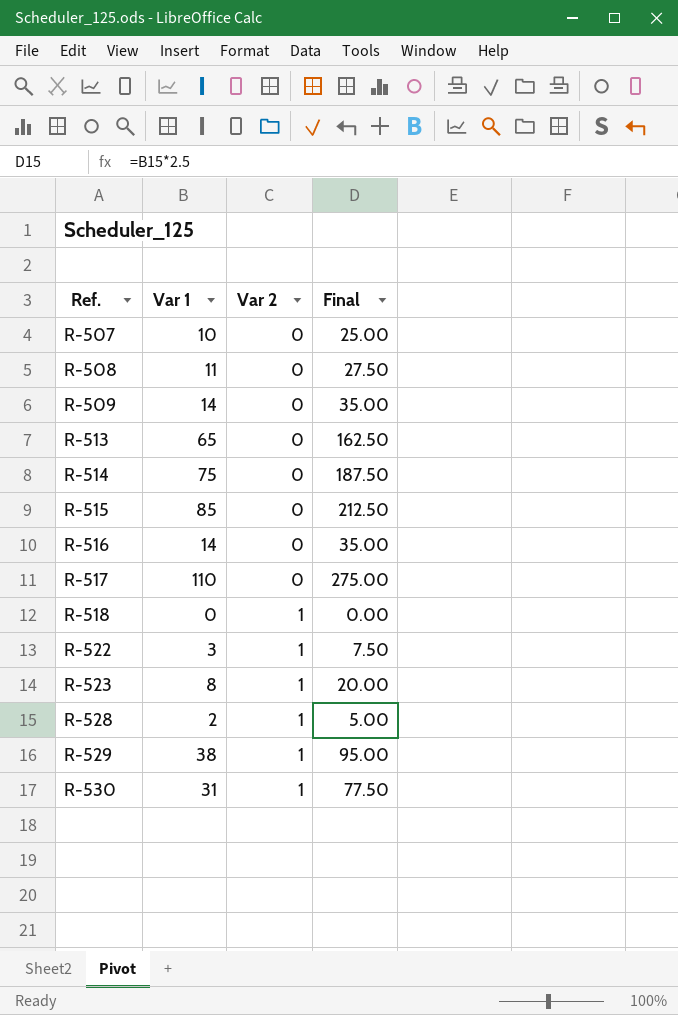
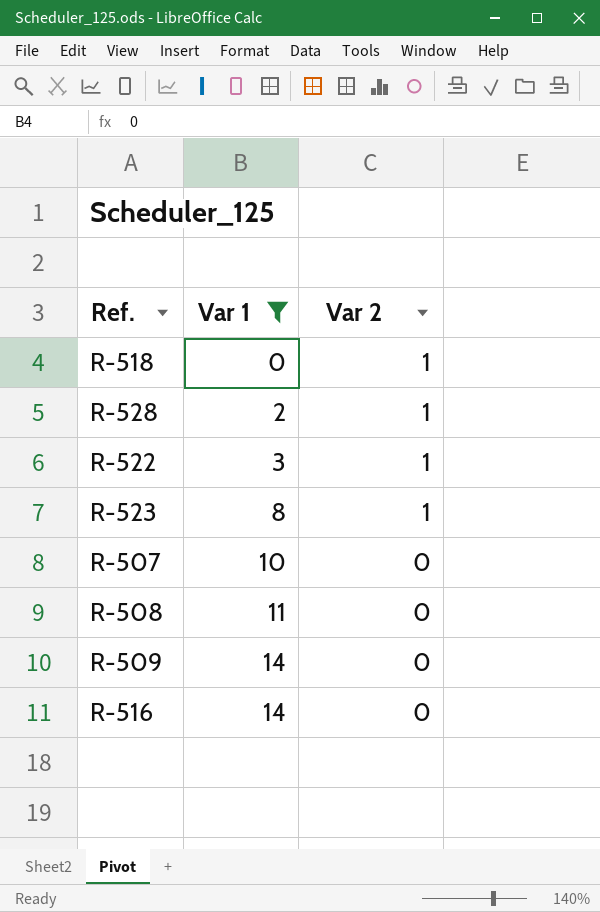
filter: none -> Var 1 <= 14
row order: Ref. ascending -> Var 1 ascending
column Final | formula: [Var 1] * 2.5 -> none

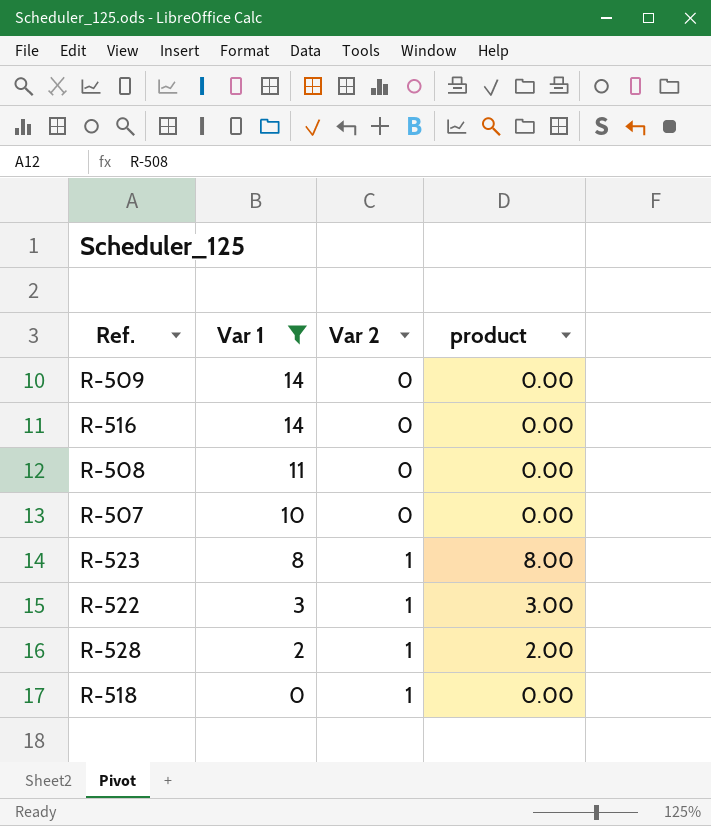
row order: Var 1 ascending -> Var 1 descending
column product | formula: none -> [Var 1] * [Var 2]

